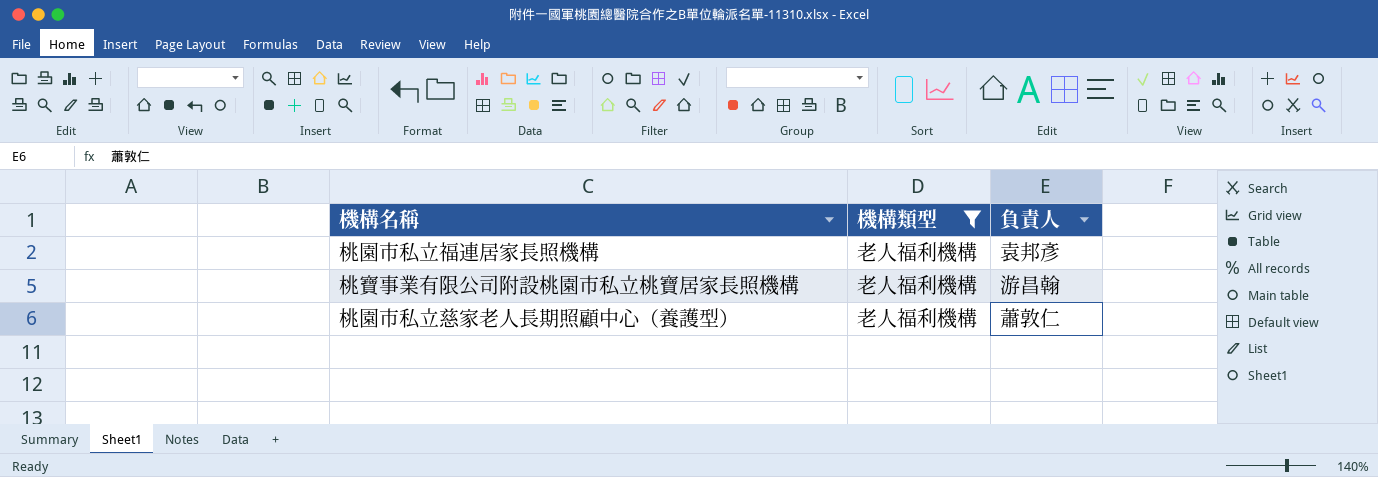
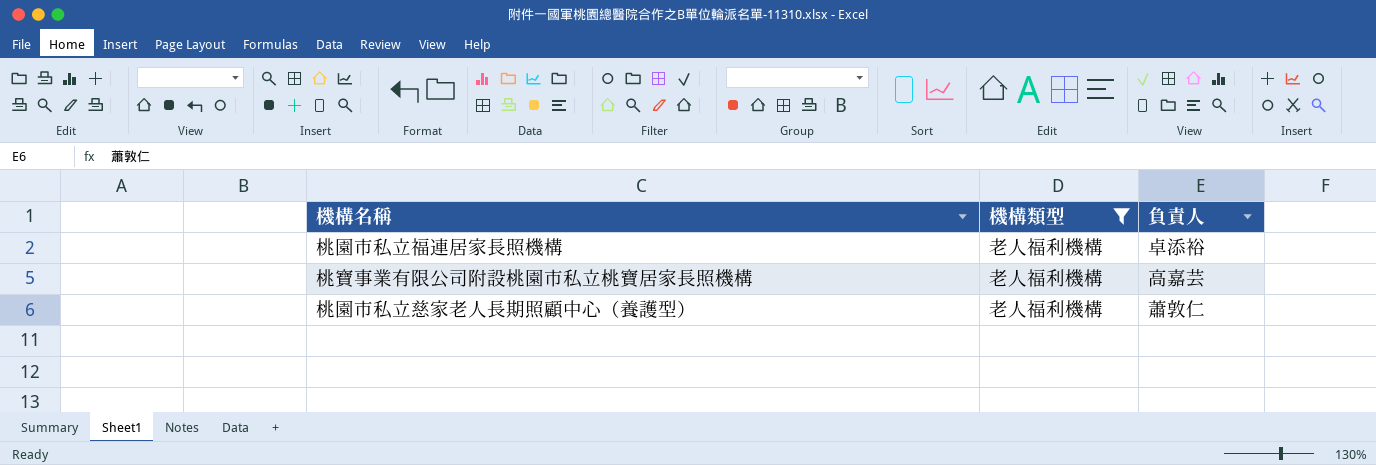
桃園市私立福連居家長照機構 | 負責人: 袁邦彥 -> 卓添裕
桃寶事業有限公司附設桃園市私立桃寶居家長照機構 | 負責人: 游昌翰 -> 高嘉芸

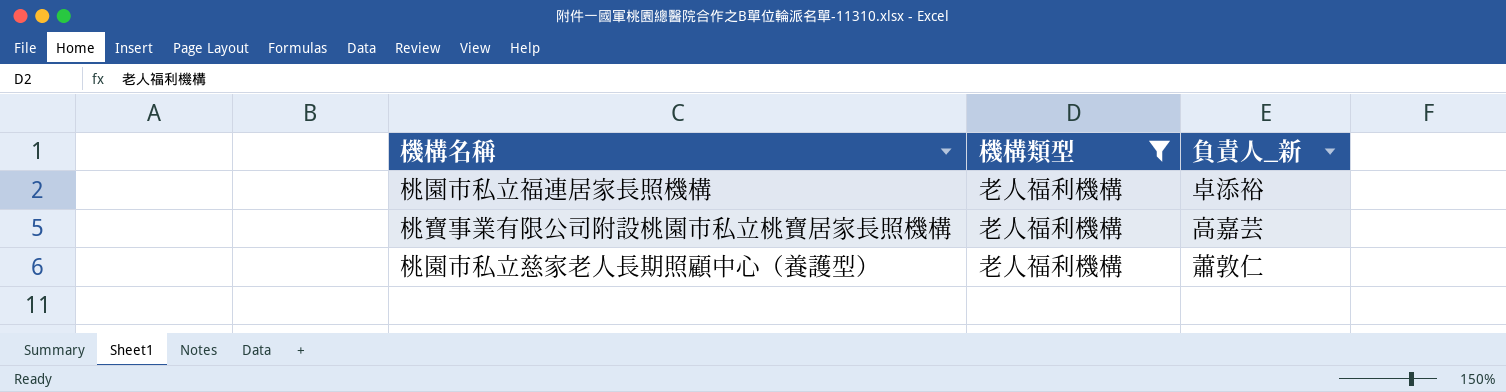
column name: 負責人 -> 負責人_新

